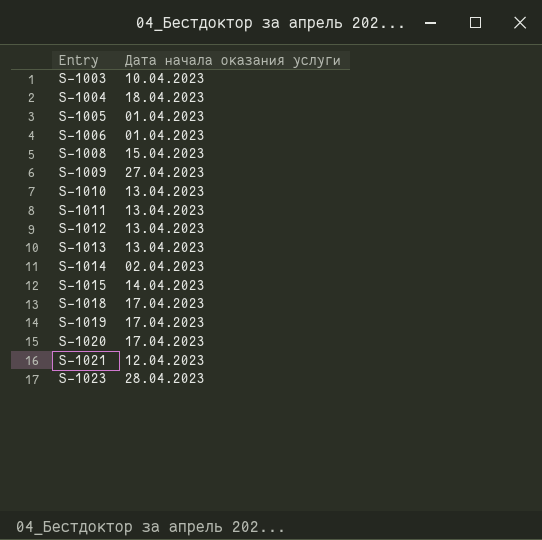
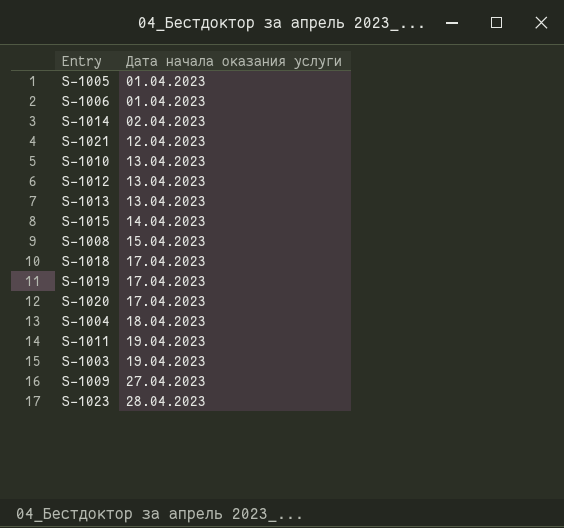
row order: Entry ascending -> Дата начала оказания услуги ascending
S-1011 | Дата начала оказания услуги: 13.04.2023 -> 19.04.2023
S-1003 | Дата начала оказания услуги: 10.04.2023 -> 19.04.2023

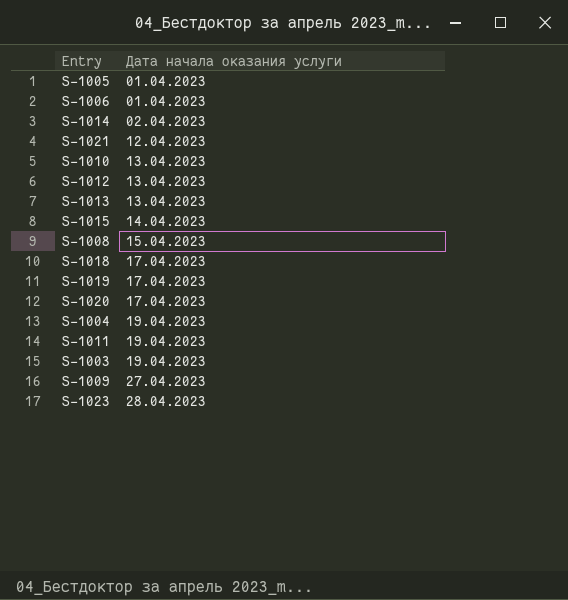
S-1004 | Дата начала оказания услуги: 18.04.2023 -> 19.04.2023

